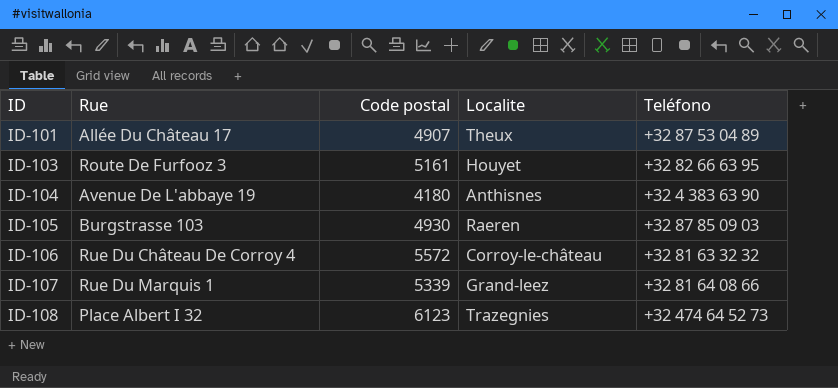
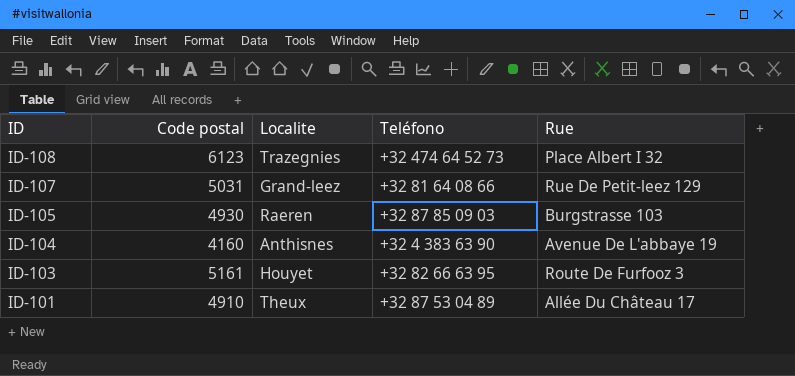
row order: ID ascending -> ID descending
column Rue | position: 2 -> 5
row ID-106: Rue Du Château De Corroy 4 | 5572 | Corroy-le-château | +32 81 63 32 32 -> none
ID-107 | Code postal: 5339 -> 5031
ID-107 | Rue: Rue Du Marquis 1 -> Rue De Petit-leez 129
ID-104 | Code postal: 4180 -> 4160
ID-101 | Code postal: 4907 -> 4910

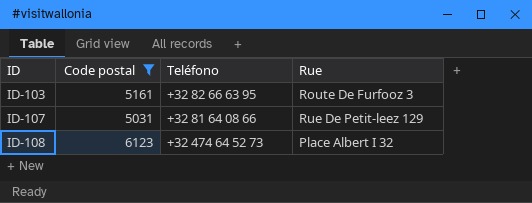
filter: none -> Code postal >= 5031
row order: ID descending -> ID ascending
column Localite | position: 3 -> none

